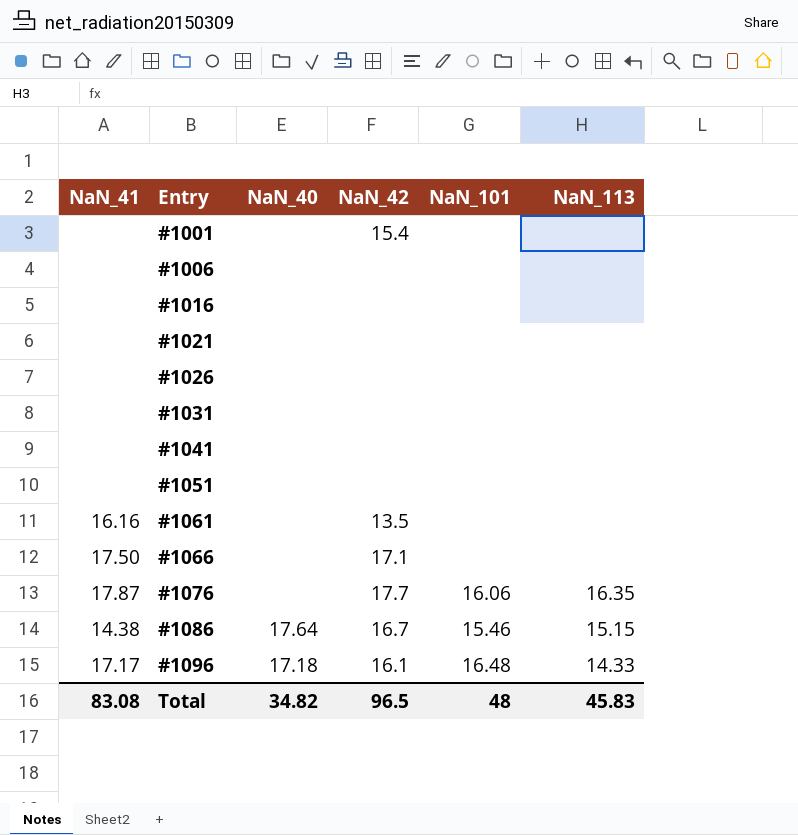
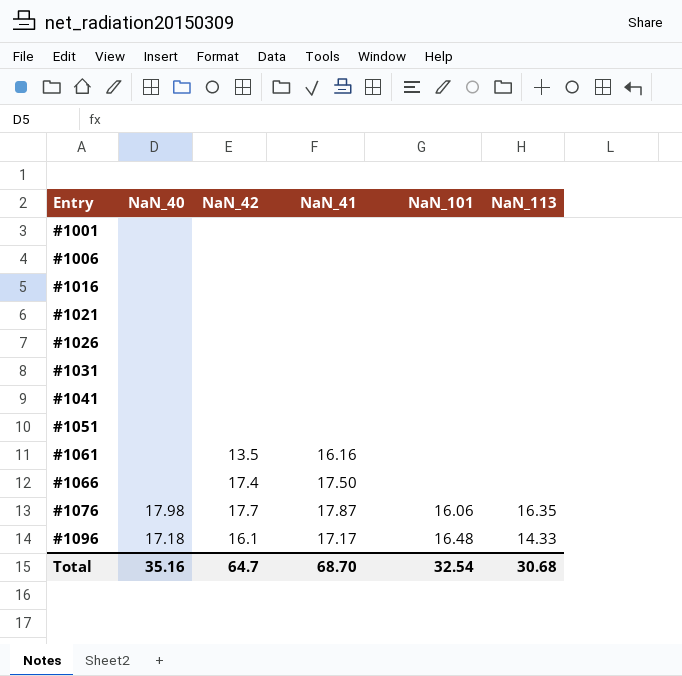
column NaN_41 | position: 1 -> 4
row #1086: 14.38 | 17.64 | 16.7 | 15.46 | 15.15 -> none
#1001 | NaN_42: 15.4 -> none
#1066 | NaN_42: 17.1 -> 17.4
#1076 | NaN_40: none -> 17.98
Total | NaN_40: 34.82 -> 35.16
Total | NaN_42: 96.5 -> 64.7
Total | NaN_41: 83.08 -> 68.70
Total | NaN_101: 48 -> 32.54
Total | NaN_113: 45.83 -> 30.68

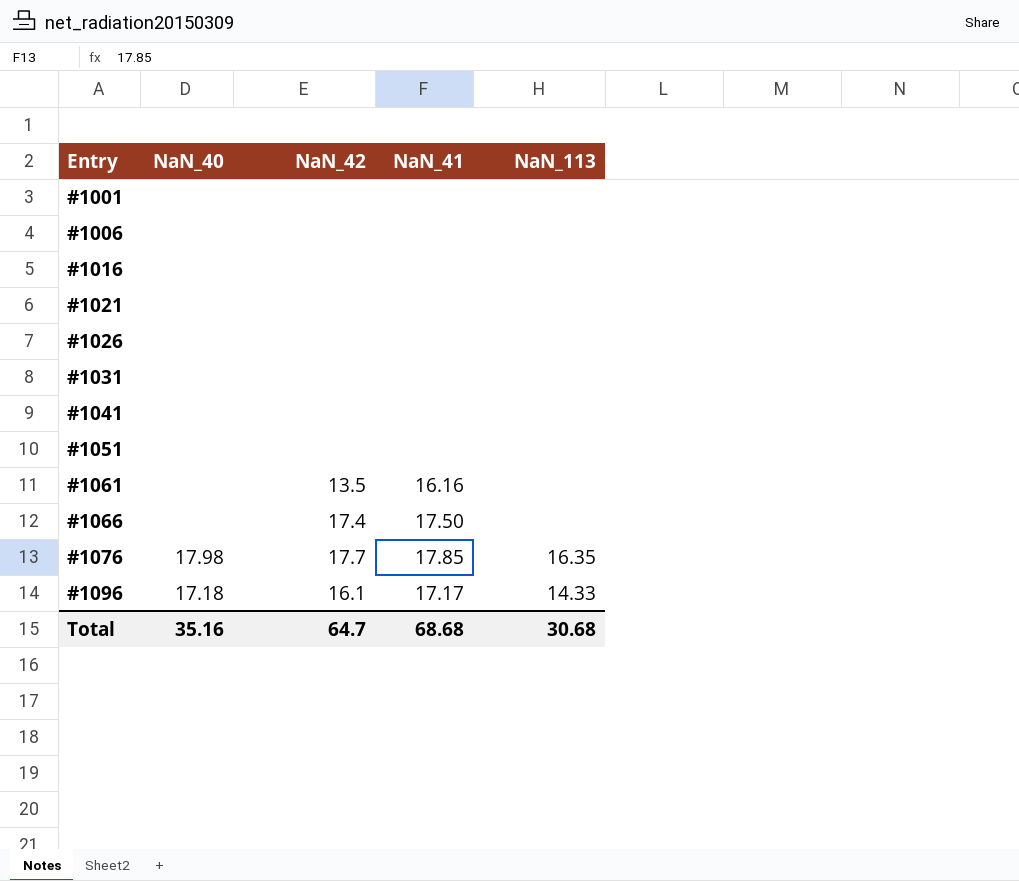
column NaN_101 | position: 5 -> none
#1076 | NaN_41: 17.87 -> 17.85
Total | NaN_41: 68.70 -> 68.68

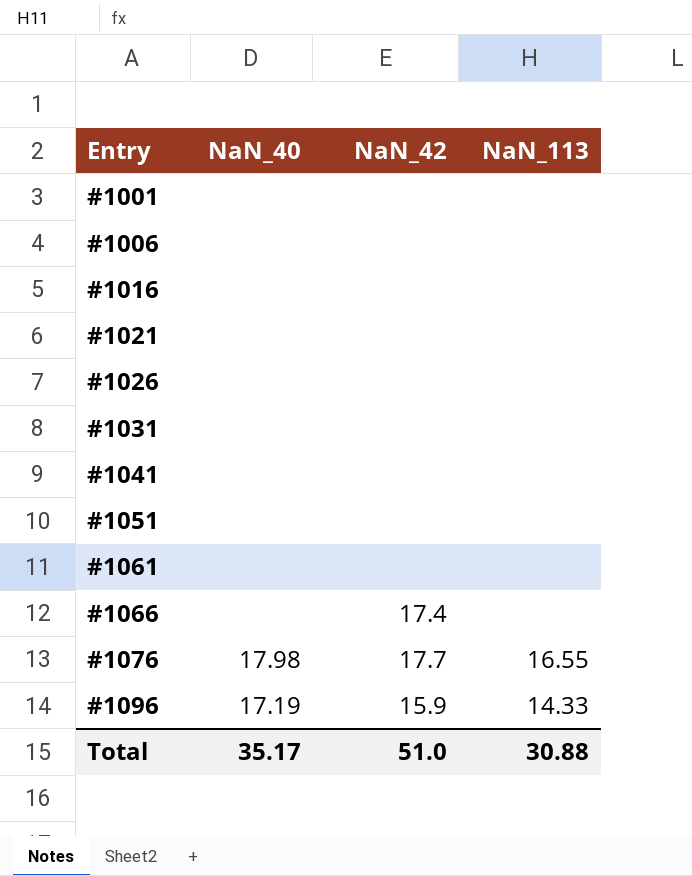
column NaN_41 | position: 4 -> none
#1061 | NaN_42: 13.5 -> none
#1076 | NaN_113: 16.35 -> 16.55
#1096 | NaN_40: 17.18 -> 17.19
#1096 | NaN_42: 16.1 -> 15.9
Total | NaN_40: 35.16 -> 35.17
Total | NaN_42: 64.7 -> 51.0
Total | NaN_113: 30.68 -> 30.88

